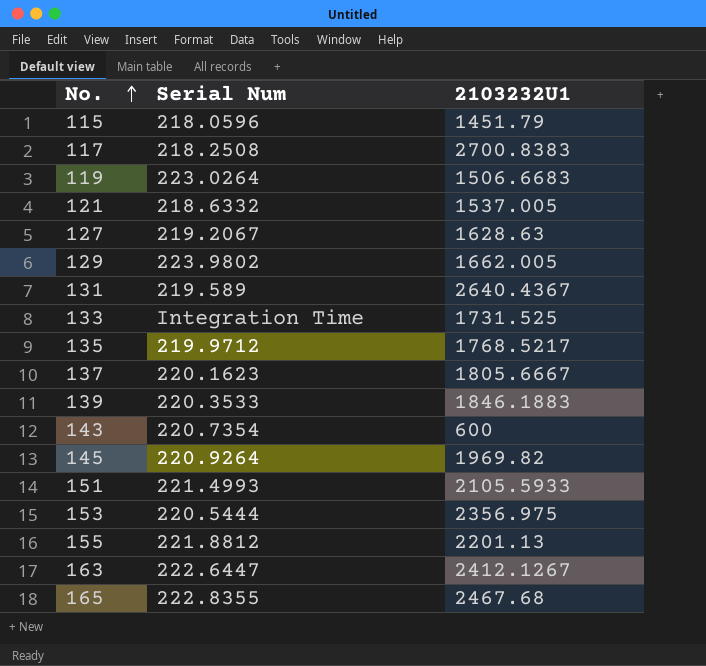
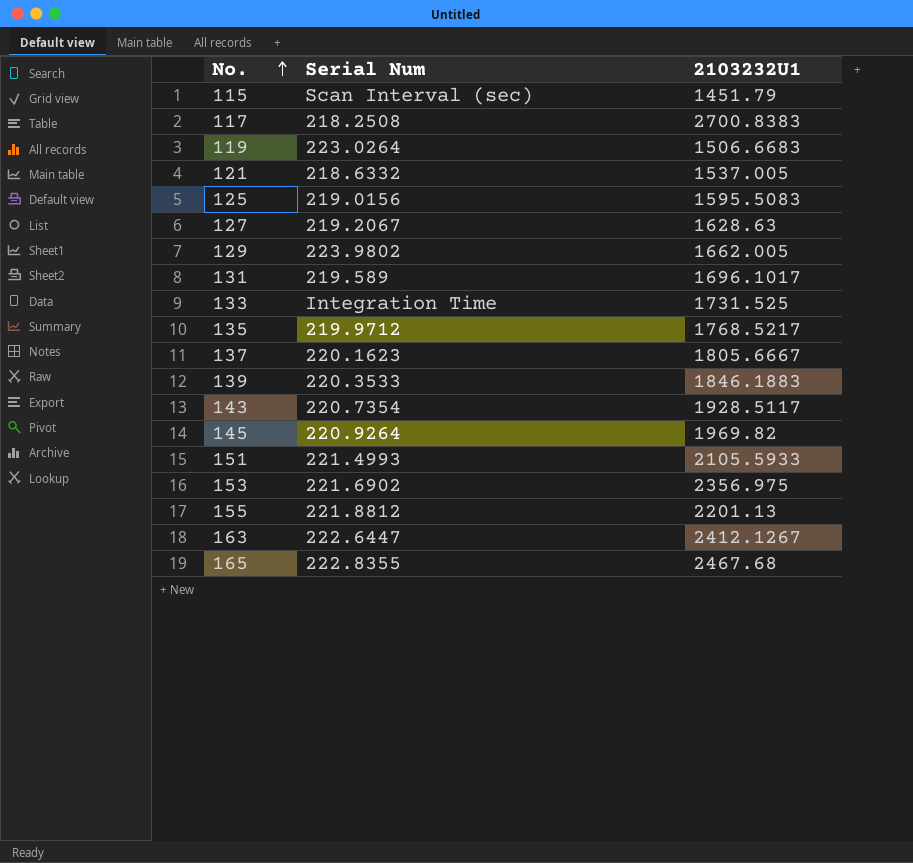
115 | Serial Num: 218.0596 -> Scan Interval (sec)
row 125: none -> 219.0156 | 1595.5083
131 | 2103232U1: 2640.4367 -> 1696.1017
143 | 2103232U1: 600 -> 1928.5117
153 | Serial Num: 220.5444 -> 221.6902

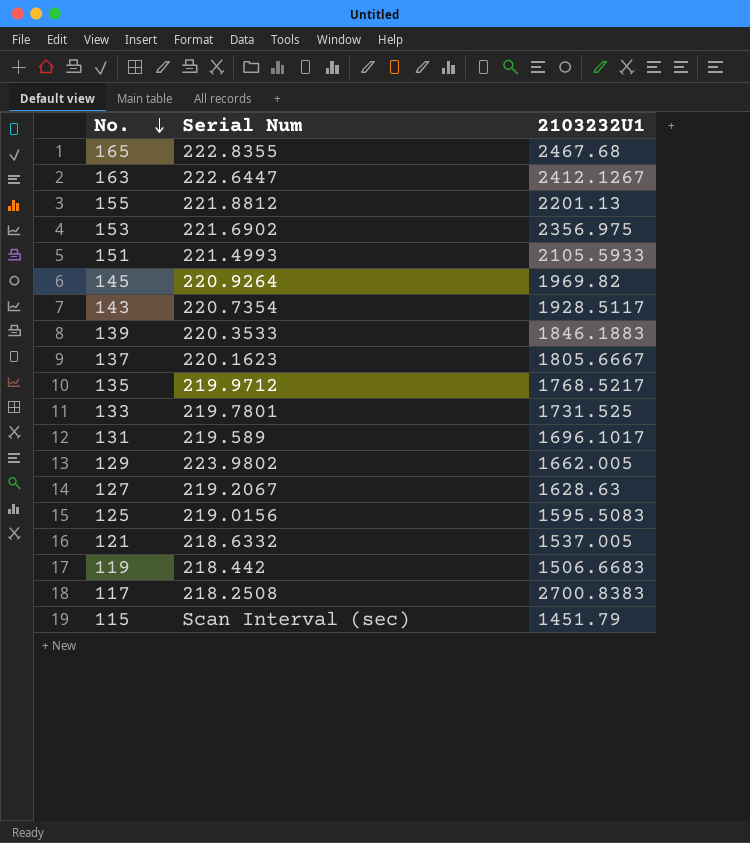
row order: No. ascending -> No. descending
133 | Serial Num: Integration Time -> 219.7801
119 | Serial Num: 223.0264 -> 218.442

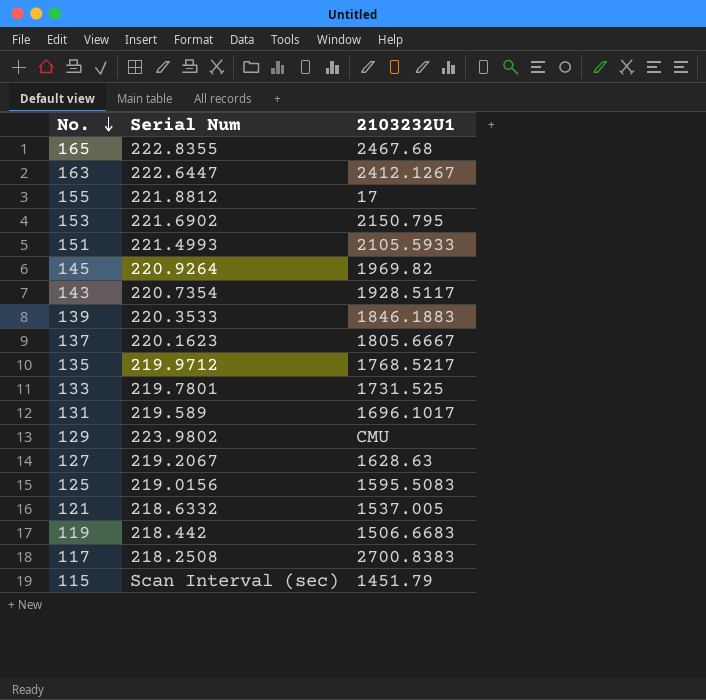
155 | 2103232U1: 2201.13 -> 17
153 | 2103232U1: 2356.975 -> 2150.795
129 | 2103232U1: 1662.005 -> CMU

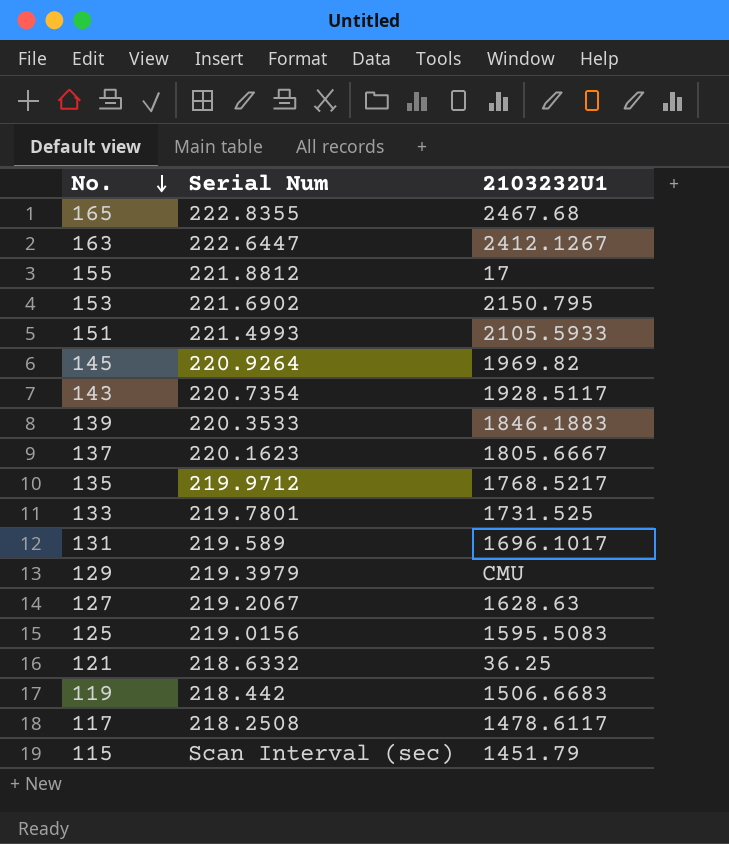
129 | Serial Num: 223.9802 -> 219.3979
121 | 2103232U1: 1537.005 -> 36.25
117 | 2103232U1: 2700.8383 -> 1478.6117

